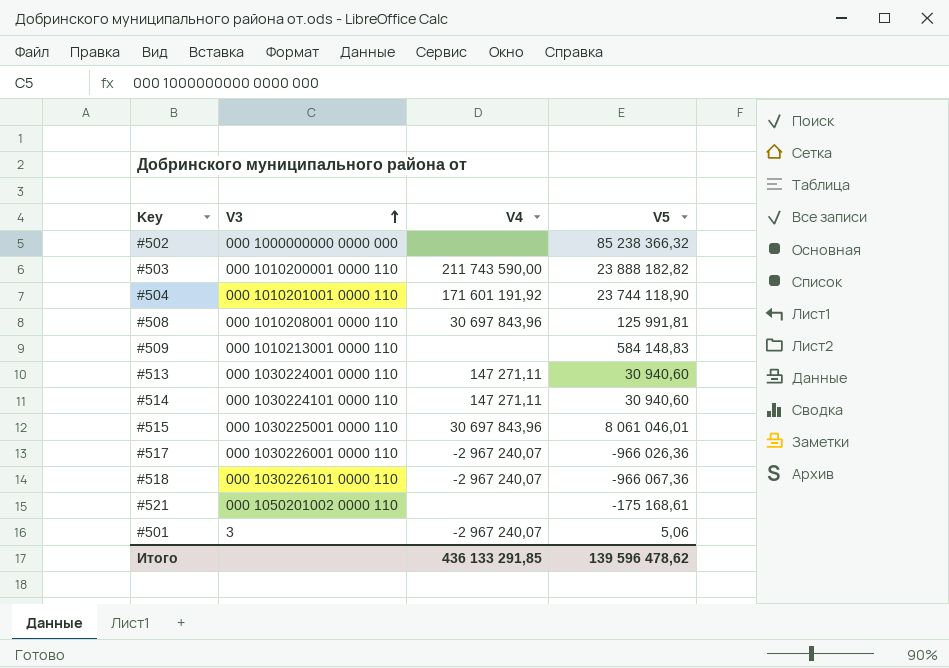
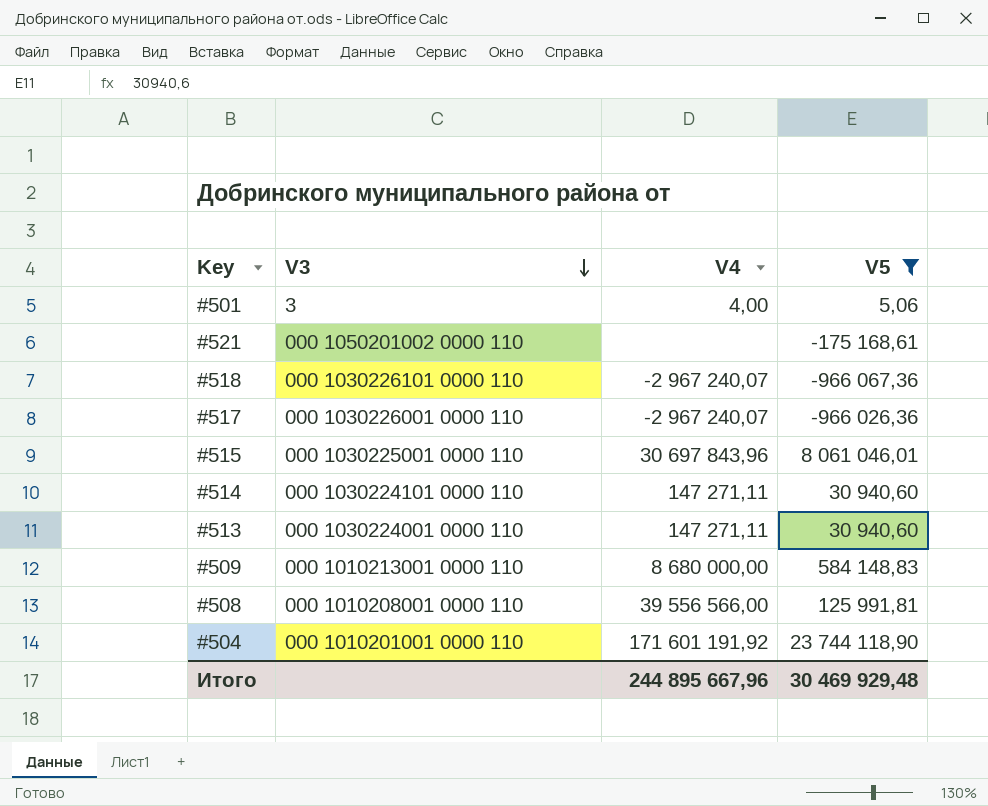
filter: none -> V5 <= 23 744 118,90
row order: V3 ascending -> V3 descending
#501 | V4: -2 967 240,07 -> 4,00
#509 | V4: none -> 8 680 000,00
#508 | V4: 30 697 843,96 -> 39 556 566,00
Итого | V4: 436 133 291,85 -> 244 895 667,96
Итого | V5: 139 596 478,62 -> 30 469 929,48

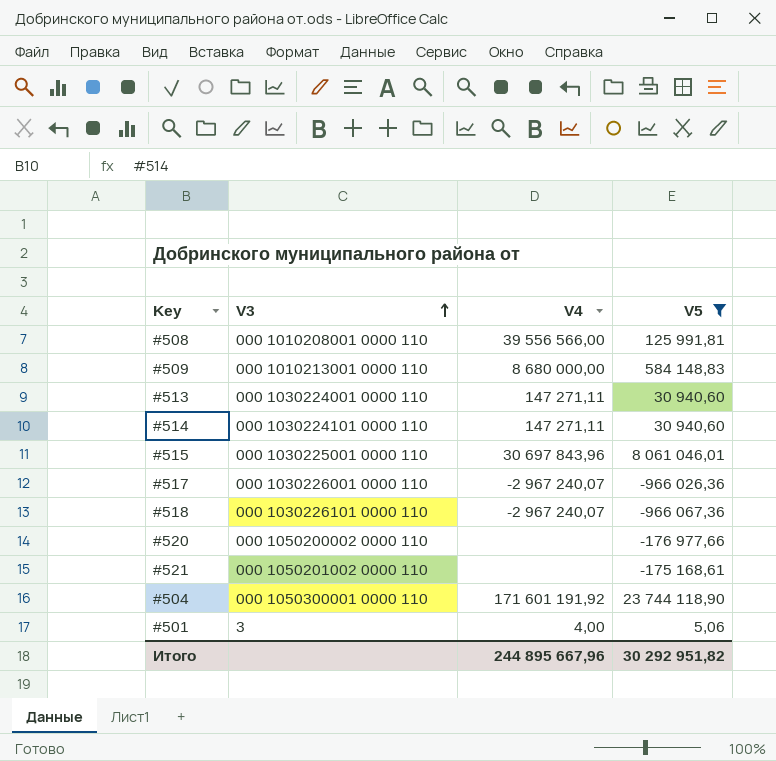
row order: V3 descending -> V3 ascending
row #520: none -> 000 1050200002 0000 110 | none | -176 977,66
#504 | V3: 000 1010201001 0000 110 -> 000 1050300001 0000 110
Итого | V5: 30 469 929,48 -> 30 292 951,82

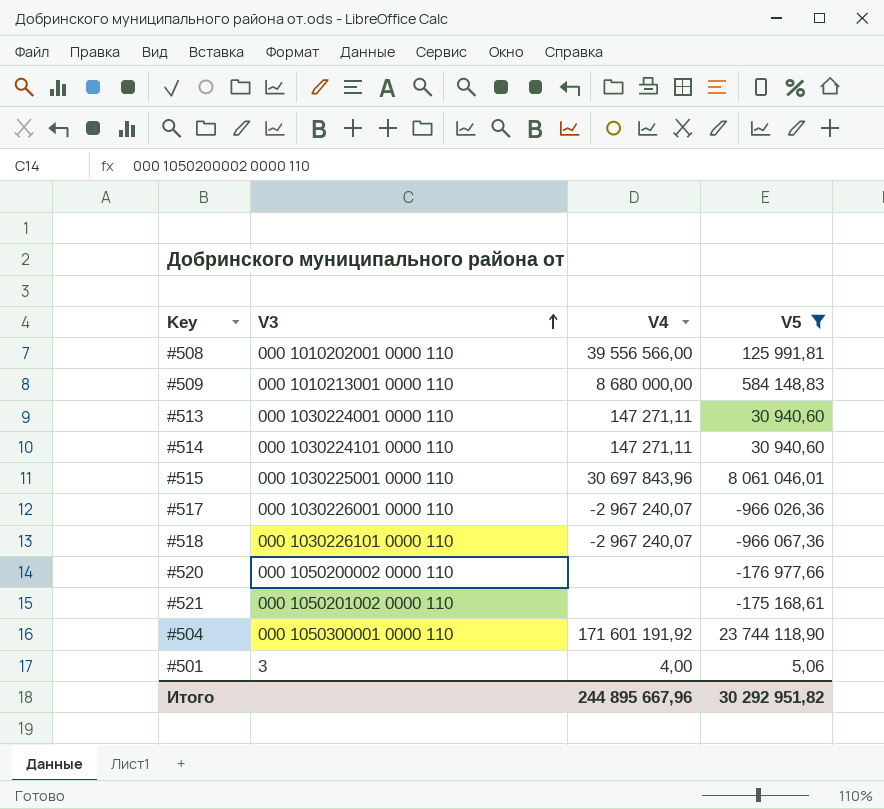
#508 | V3: 000 1010208001 0000 110 -> 000 1010202001 0000 110

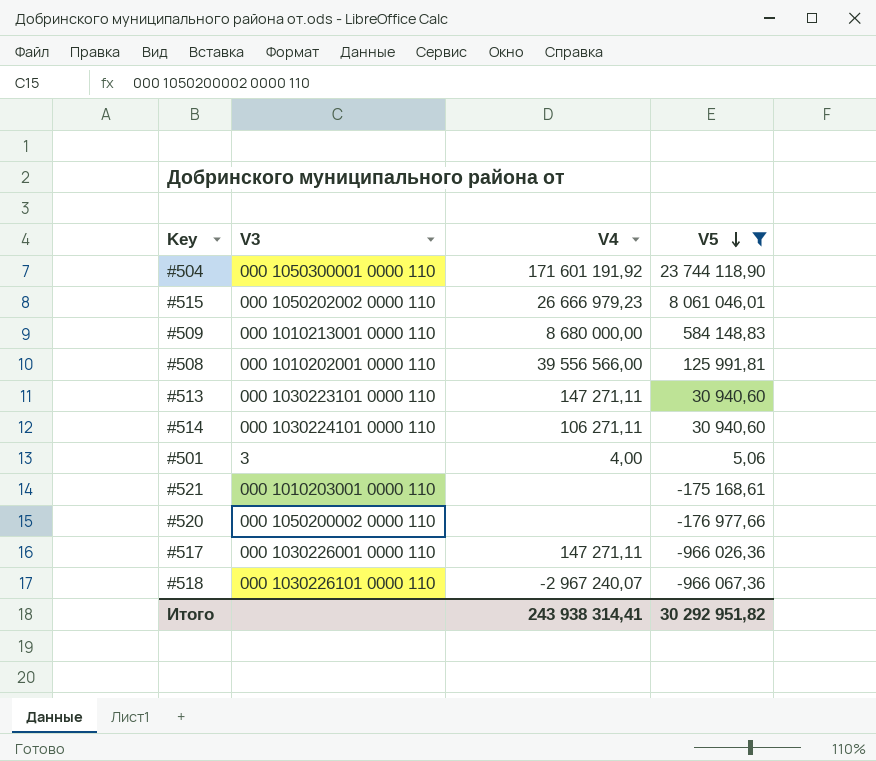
row order: V3 ascending -> V5 descending
#515 | V3: 000 1030225001 0000 110 -> 000 1050202002 0000 110
#515 | V4: 30 697 843,96 -> 26 666 979,23
#513 | V3: 000 1030224001 0000 110 -> 000 1030223101 0000 110
#514 | V4: 147 271,11 -> 106 271,11
#521 | V3: 000 1050201002 0000 110 -> 000 1010203001 0000 110
#517 | V4: -2 967 240,07 -> 147 271,11
Итого | V4: 244 895 667,96 -> 243 938 314,41

